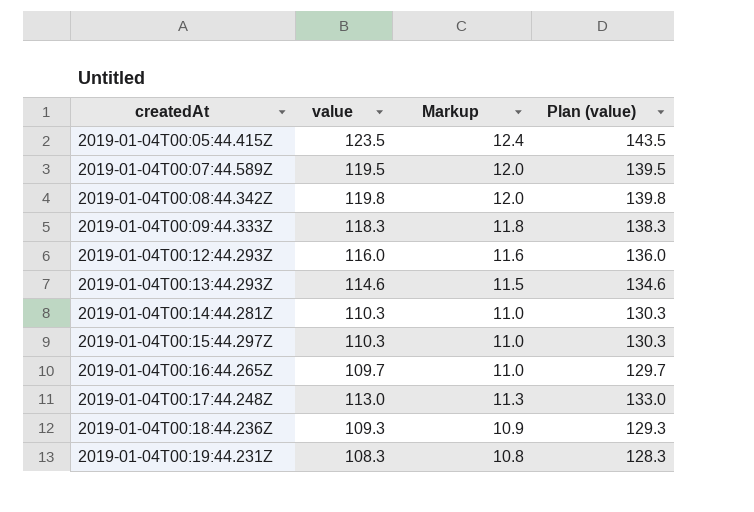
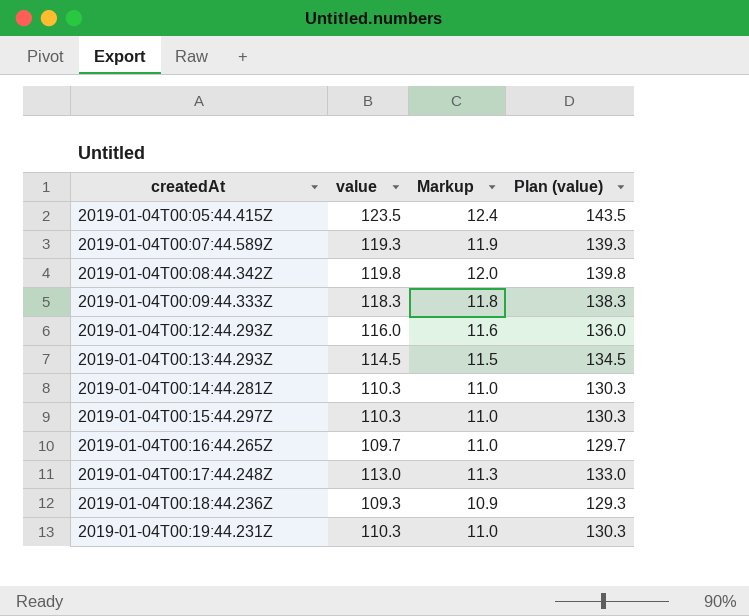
2019-01-04T00:07:44.589Z | value: 119.5 -> 119.3
2019-01-04T00:07:44.589Z | Markup: 12.0 -> 11.9
2019-01-04T00:07:44.589Z | Plan (value): 139.5 -> 139.3
2019-01-04T00:13:44.293Z | value: 114.6 -> 114.5
2019-01-04T00:13:44.293Z | Plan (value): 134.6 -> 134.5
2019-01-04T00:19:44.231Z | value: 108.3 -> 110.3
2019-01-04T00:19:44.231Z | Markup: 10.8 -> 11.0
2019-01-04T00:19:44.231Z | Plan (value): 128.3 -> 130.3

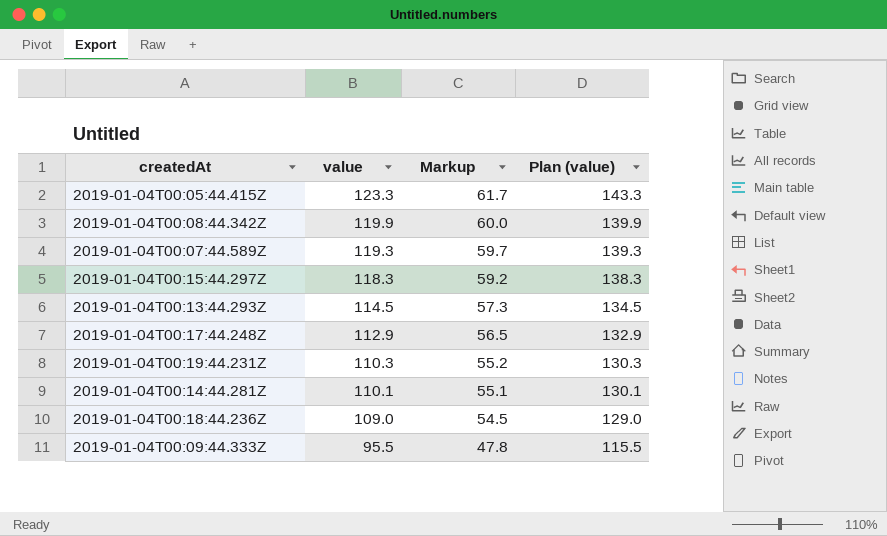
row order: createdAt ascending -> value descending
column Markup | formula: [value] * 0.1 -> [value] * 0.5
row 2019-01-04T00:12:44.293Z: 116.0 | 11.6 | 136.0 -> none
row 2019-01-04T00:16:44.265Z: 109.7 | 11.0 | 129.7 -> none
2019-01-04T00:05:44.415Z | value: 123.5 -> 123.3
2019-01-04T00:05:44.415Z | Plan (value): 143.5 -> 143.3
2019-01-04T00:08:44.342Z | value: 119.8 -> 119.9
2019-01-04T00:08:44.342Z | Plan (value): 139.8 -> 139.9
2019-01-04T00:15:44.297Z | value: 110.3 -> 118.3
2019-01-04T00:15:44.297Z | Plan (value): 130.3 -> 138.3
2019-01-04T00:17:44.248Z | value: 113.0 -> 112.9
2019-01-04T00:17:44.248Z | Plan (value): 133.0 -> 132.9
2019-01-04T00:14:44.281Z | value: 110.3 -> 110.1
2019-01-04T00:14:44.281Z | Plan (value): 130.3 -> 130.1
2019-01-04T00:18:44.236Z | value: 109.3 -> 109.0
2019-01-04T00:18:44.236Z | Plan (value): 129.3 -> 129.0
2019-01-04T00:09:44.333Z | value: 118.3 -> 95.5
2019-01-04T00:09:44.333Z | Plan (value): 138.3 -> 115.5

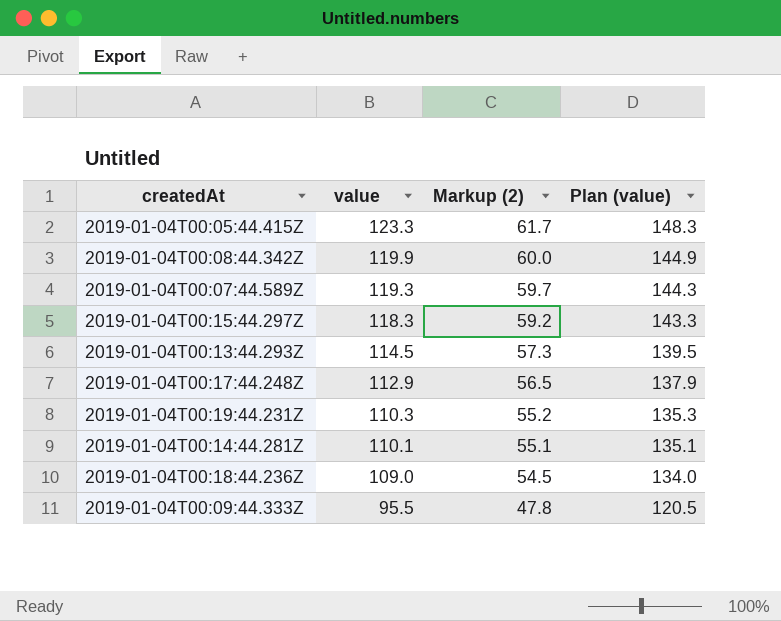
column name: Markup -> Markup (2)
column Plan (value) | formula: [value] + 20 -> [value] + 25

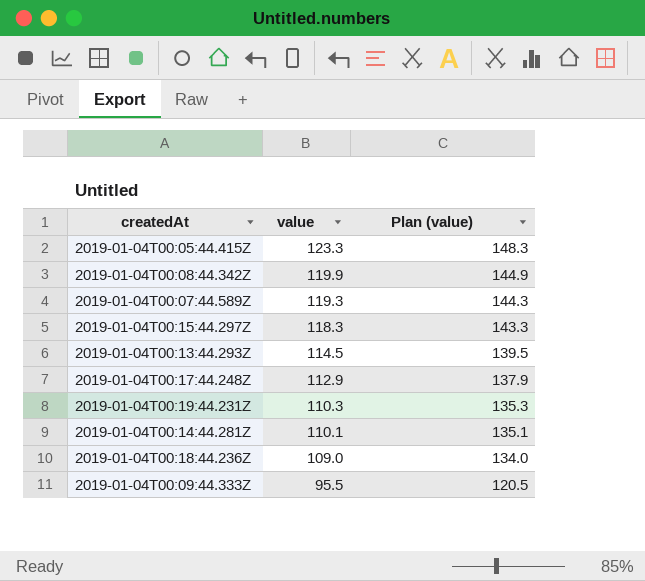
column Markup (2) | formula: [value] * 0.5 -> none

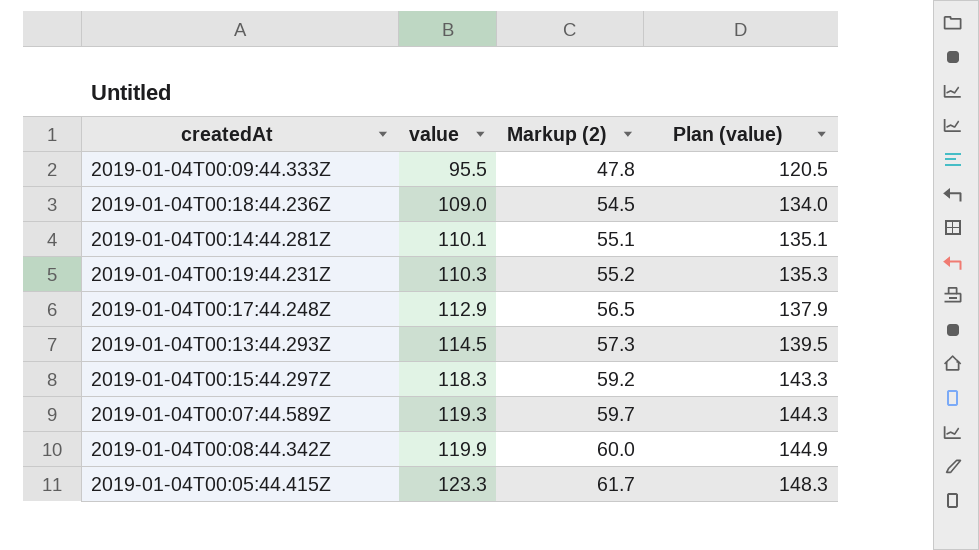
row order: value descending -> value ascending
column Markup (2) | formula: none -> [value] * 0.5

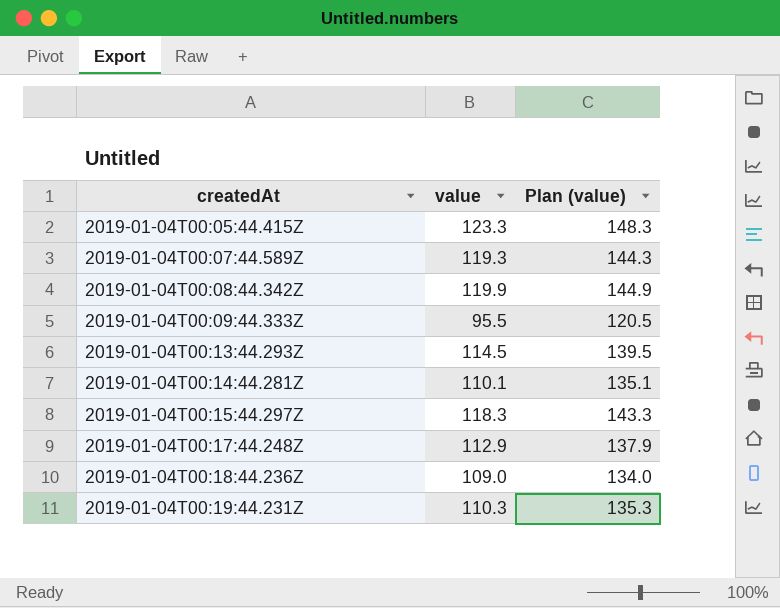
row order: value ascending -> createdAt ascending
column Markup (2) | formula: [value] * 0.5 -> none

